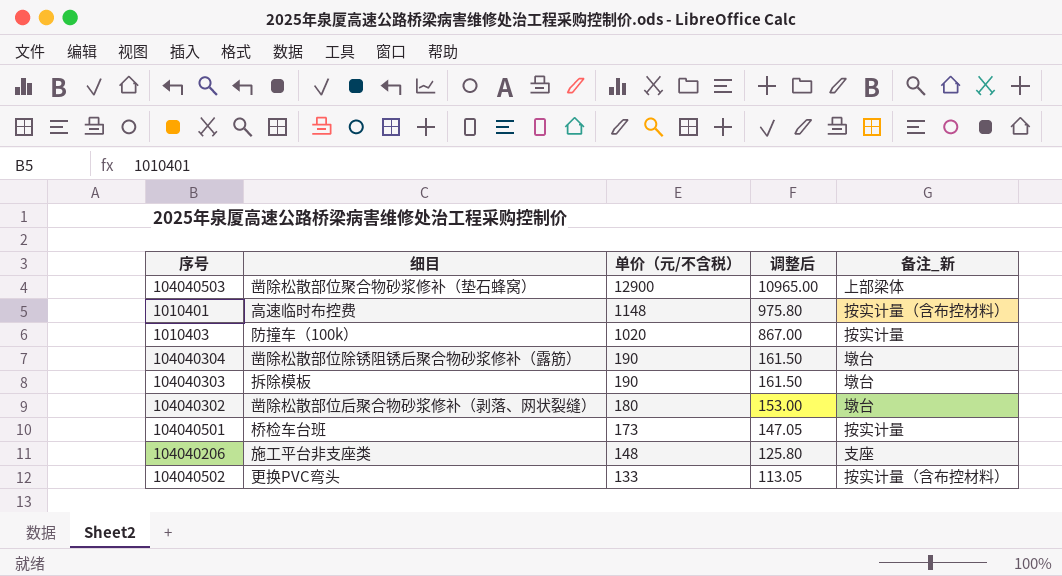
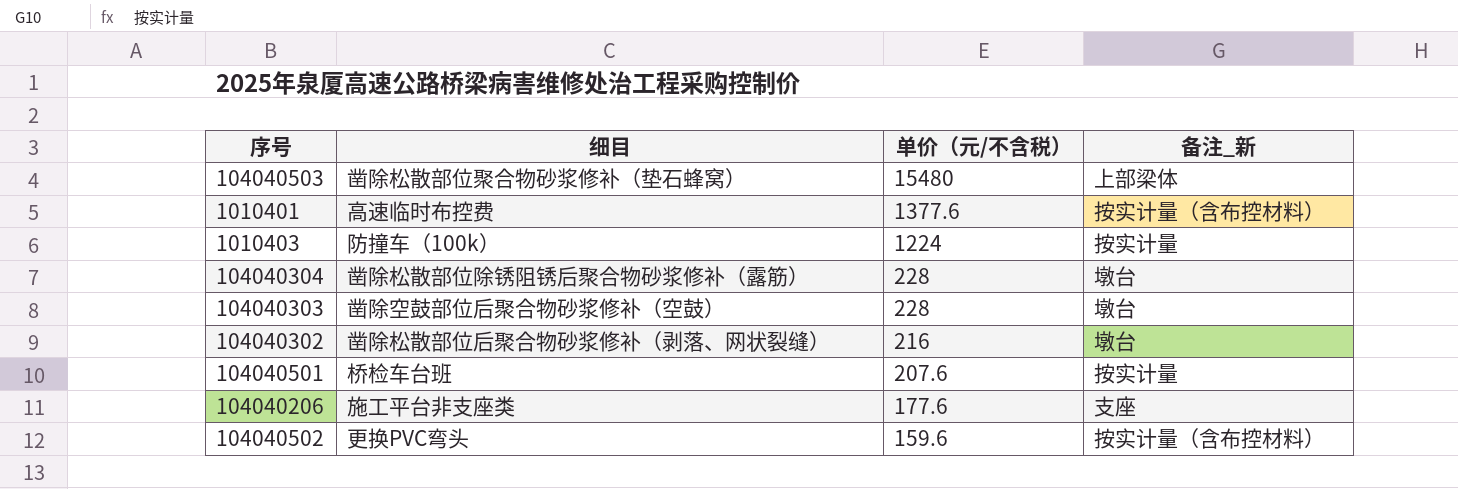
column 调整后 | formula: [单价（元/不含税）] * 0.85 -> none
104040503 | 单价（元/不含税）: 12900 -> 15480
1010401 | 单价（元/不含税）: 1148 -> 1377.6
1010403 | 单价（元/不含税）: 1020 -> 1224
104040304 | 单价（元/不含税）: 190 -> 228
104040303 | 细目: 拆除模板 -> 凿除空鼓部位后聚合物砂浆修补（空鼓）
104040303 | 单价（元/不含税）: 190 -> 228
104040302 | 单价（元/不含税）: 180 -> 216
104040501 | 单价（元/不含税）: 173 -> 207.6
104040206 | 单价（元/不含税）: 148 -> 177.6
104040502 | 单价（元/不含税）: 133 -> 159.6

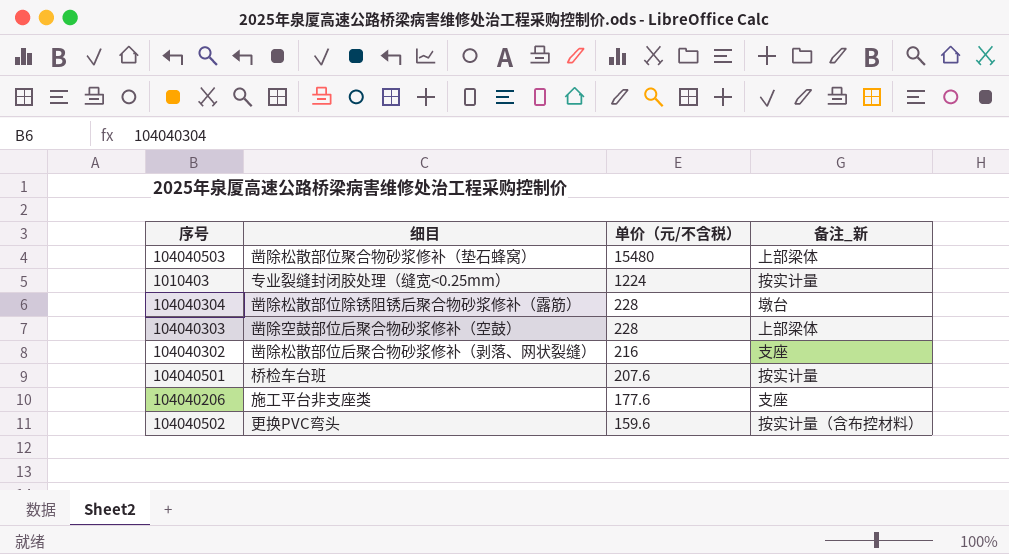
row 1010401: 高速临时布控费 | 1377.6 | 按实计量（含布控材料） -> none
1010403 | 细目: 防撞车（100k） -> 专业裂缝封闭胶处理（缝宽<0.25mm）
104040303 | 备注_新: 墩台 -> 上部梁体
104040302 | 备注_新: 墩台 -> 支座

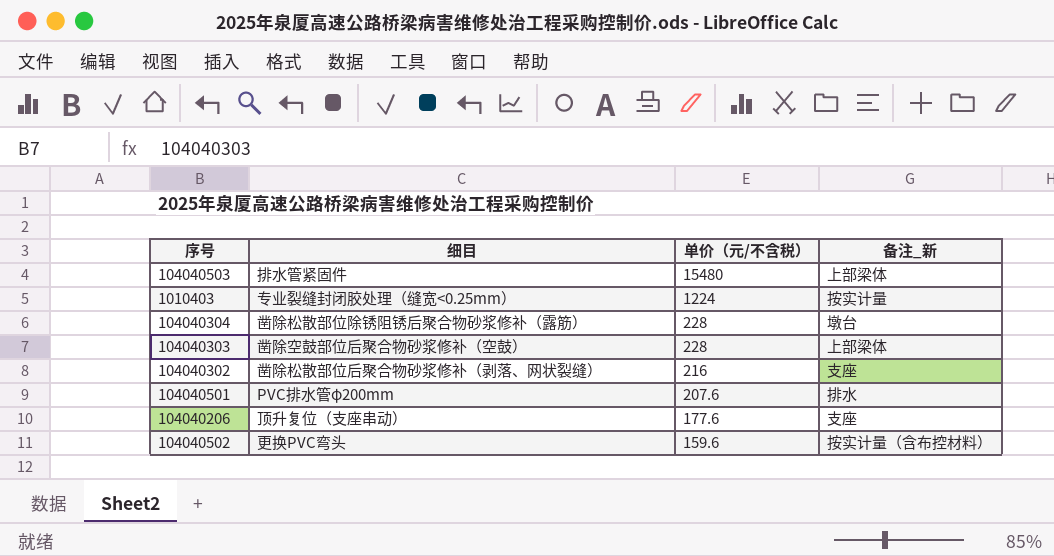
104040503 | 细目: 凿除松散部位聚合物砂浆修补（垫石蜂窝） -> 排水管紧固件
104040501 | 细目: 桥检车台班 -> PVC排水管φ200mm
104040501 | 备注_新: 按实计量 -> 排水
104040206 | 细目: 施工平台非支座类 -> 顶升复位（支座串动）

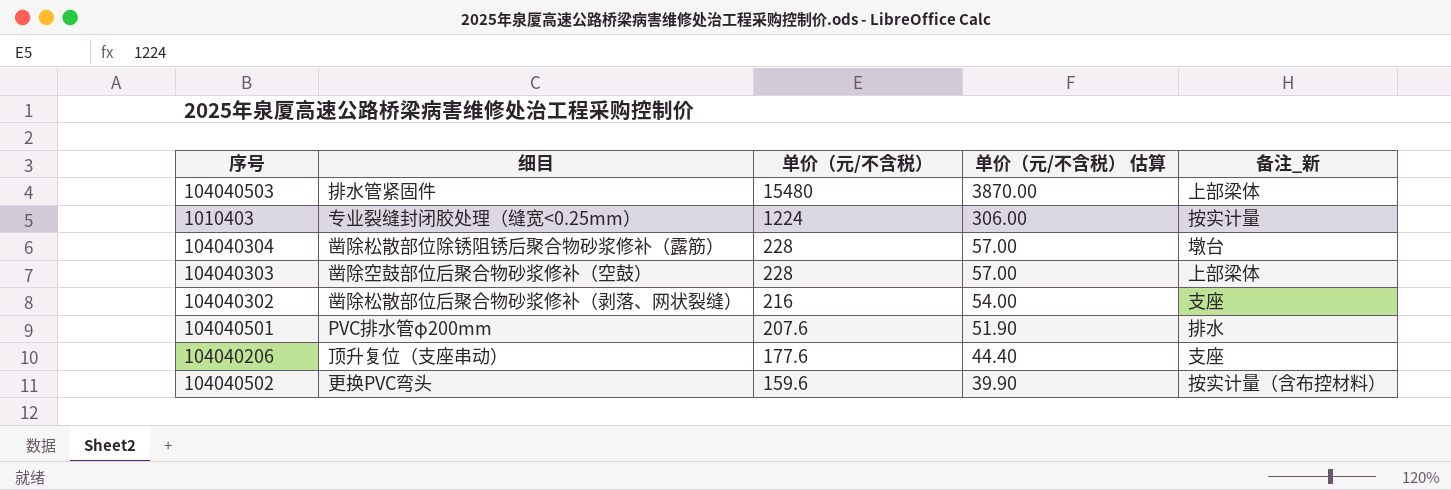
column 单价（元/不含税） 估算 | formula: none -> [单价（元/不含税）] * 0.25

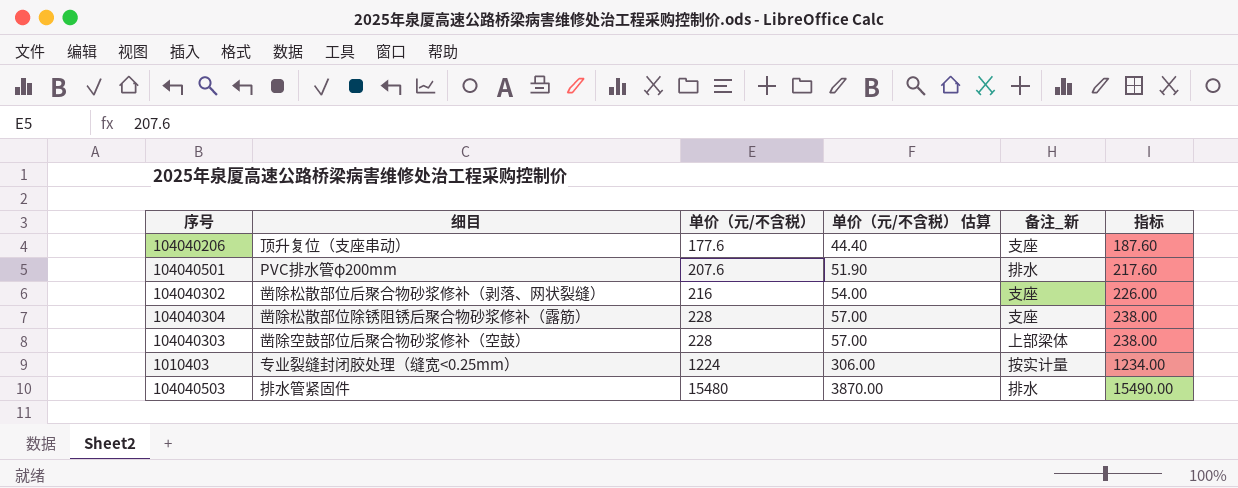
row order: 单价（元/不含税） descending -> 单价（元/不含税） ascending
column 指标 | formula: none -> [单价（元/不含税）] + 10
row 104040502: 更换PVC弯头 | 159.6 | 39.90 | 按实计量（含布控材料） -> none
104040304 | 备注_新: 墩台 -> 支座
104040503 | 备注_新: 上部梁体 -> 排水

